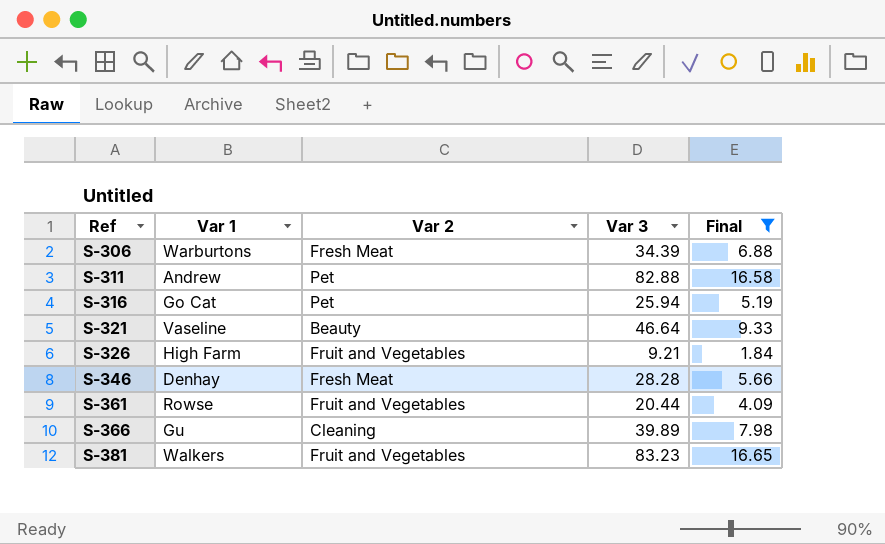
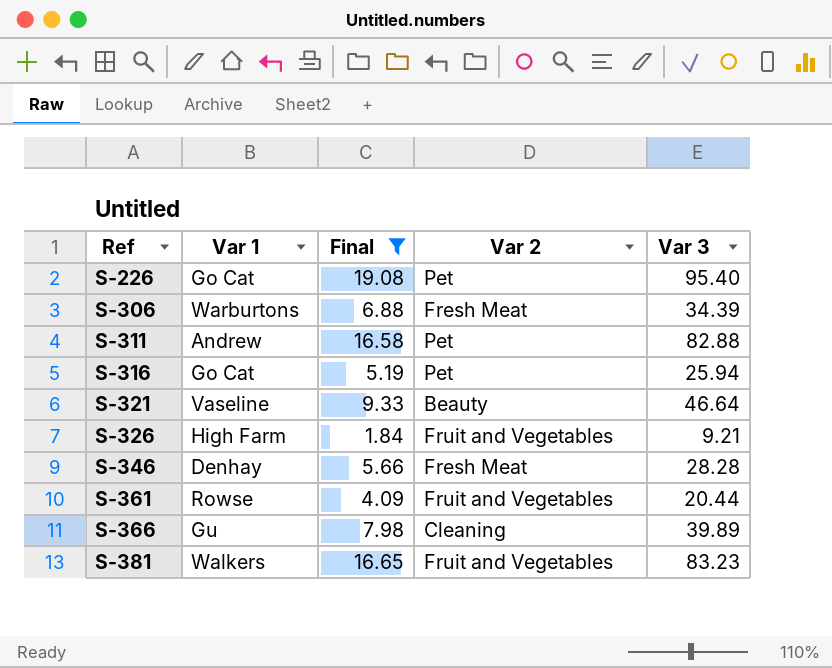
column Final | position: 5 -> 3
row S-226: none -> Go Cat | 19.08 | Pet | 95.40

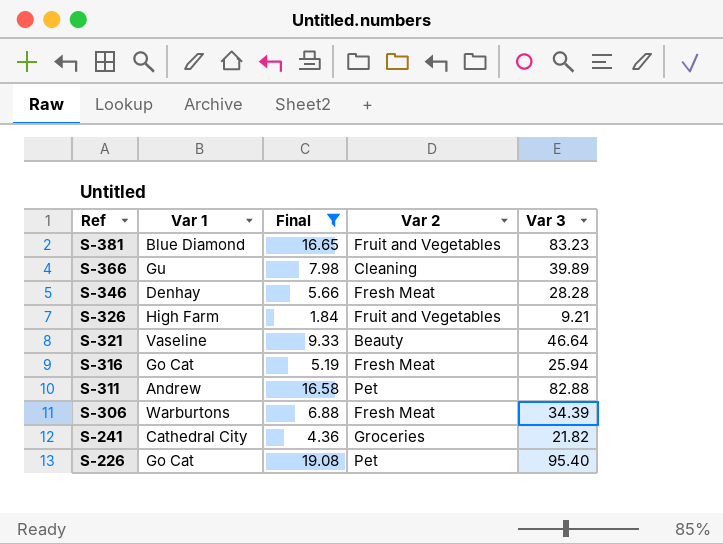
row order: Ref ascending -> Ref descending
row S-361: Rowse | 4.09 | Fruit and Vegetables | 20.44 -> none
S-381 | Var 1: Walkers -> Blue Diamond
S-316 | Var 2: Pet -> Fresh Meat
row S-241: none -> Cathedral City | 4.36 | Groceries | 21.82

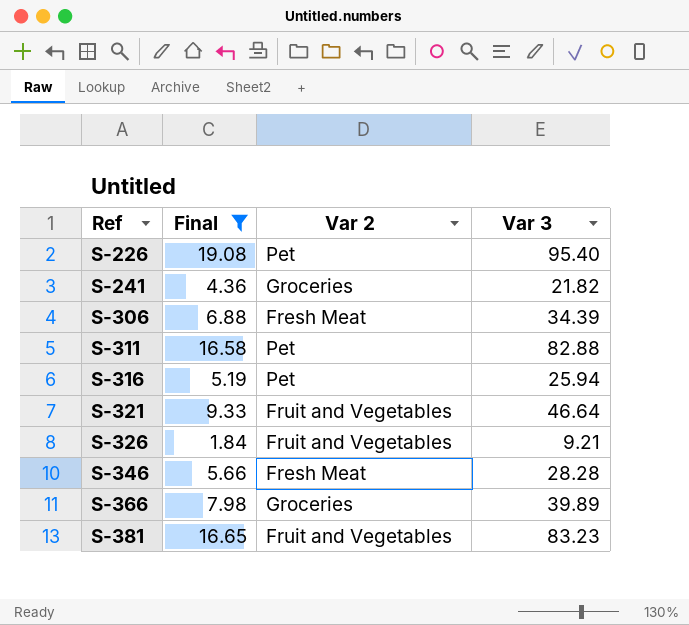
row order: Ref descending -> Ref ascending
column Var 1 | position: 2 -> none
S-316 | Var 2: Fresh Meat -> Pet
S-321 | Var 2: Beauty -> Fruit and Vegetables
S-366 | Var 2: Cleaning -> Groceries

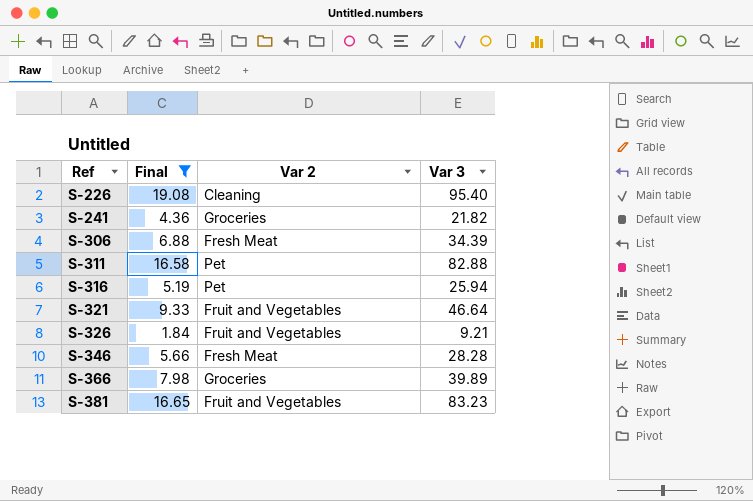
S-226 | Var 2: Pet -> Cleaning

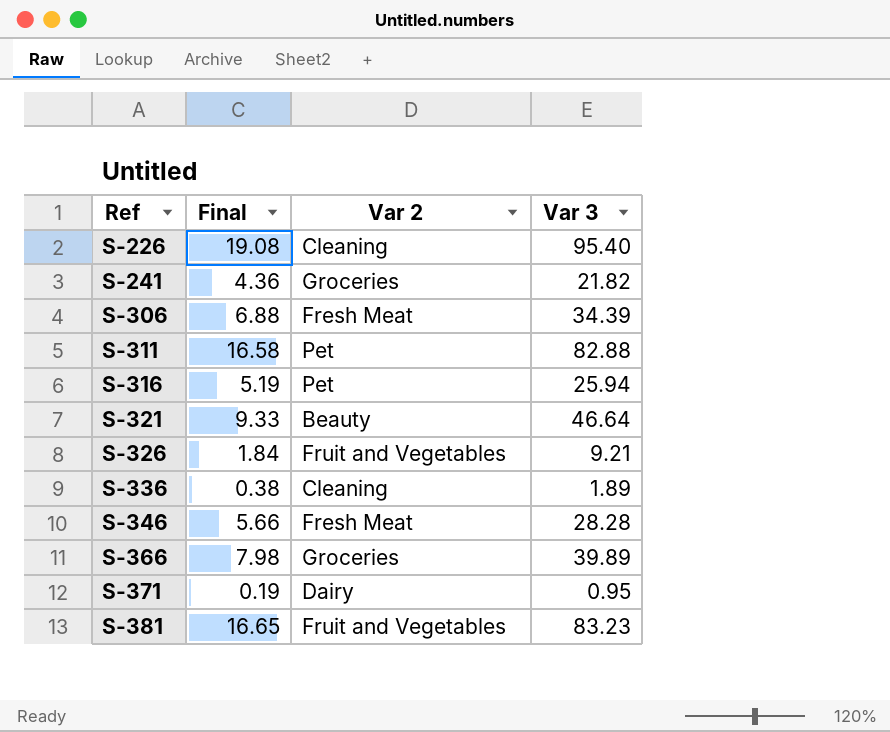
filter: Final >= 1.84 -> none
S-321 | Var 2: Fruit and Vegetables -> Beauty

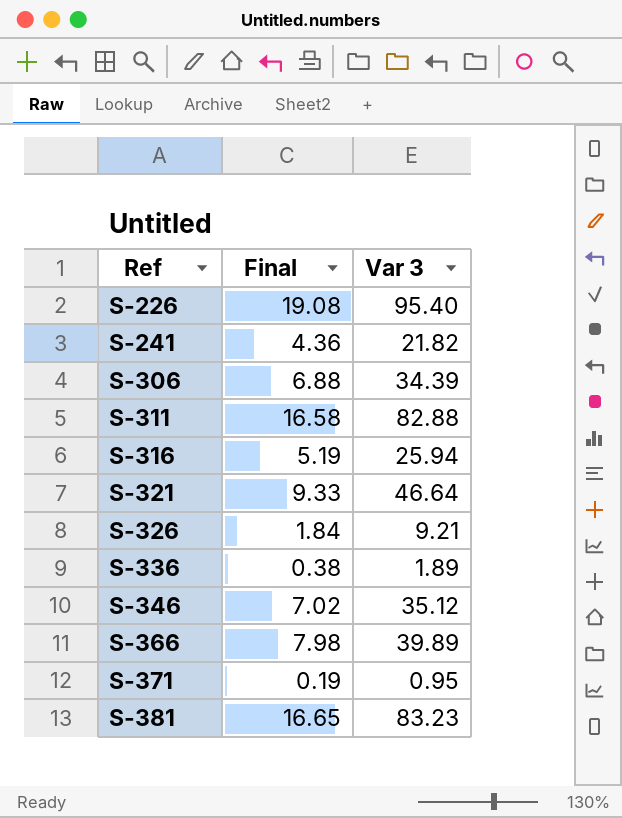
column Var 2 | position: 3 -> none
S-346 | Final: 5.66 -> 7.02
S-346 | Var 3: 28.28 -> 35.12

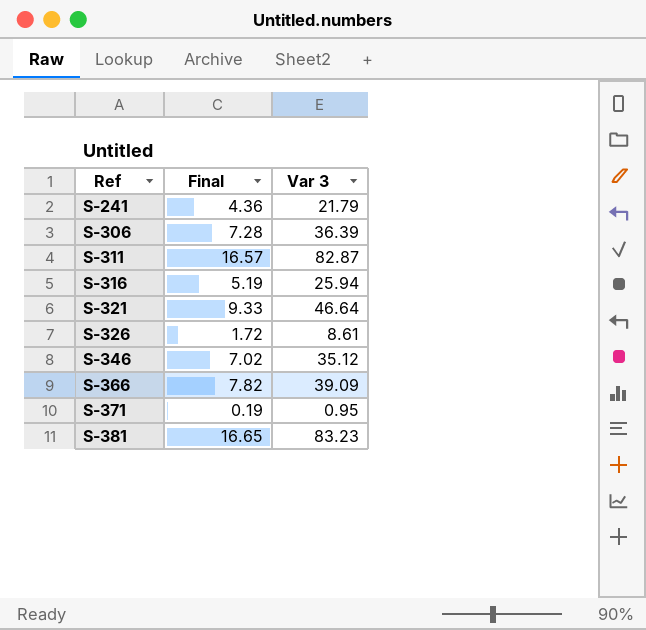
row S-226: 19.08 | 95.40 -> none
row S-336: 0.38 | 1.89 -> none
S-241 | Var 3: 21.82 -> 21.79
S-306 | Final: 6.88 -> 7.28
S-306 | Var 3: 34.39 -> 36.39
S-311 | Final: 16.58 -> 16.57
S-311 | Var 3: 82.88 -> 82.87
S-326 | Final: 1.84 -> 1.72
S-326 | Var 3: 9.21 -> 8.61
S-366 | Final: 7.98 -> 7.82
S-366 | Var 3: 39.89 -> 39.09

